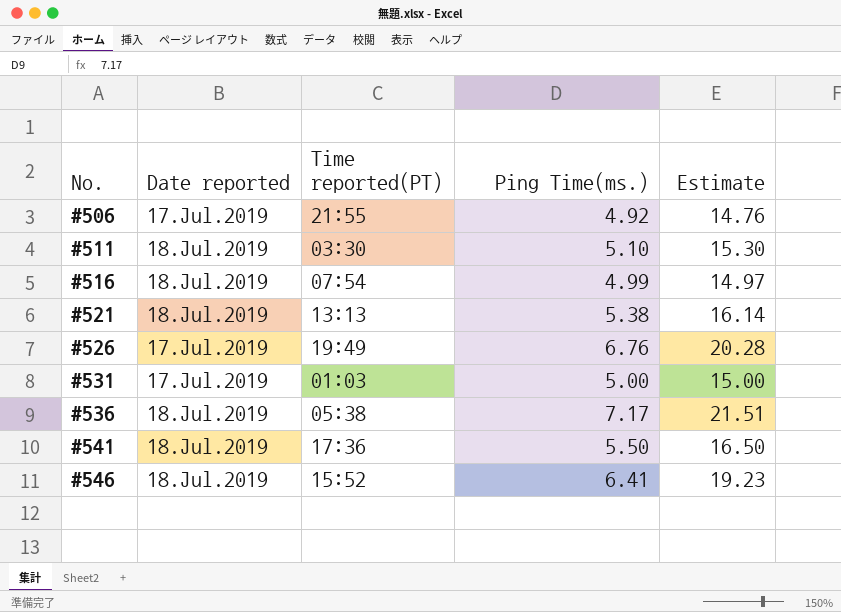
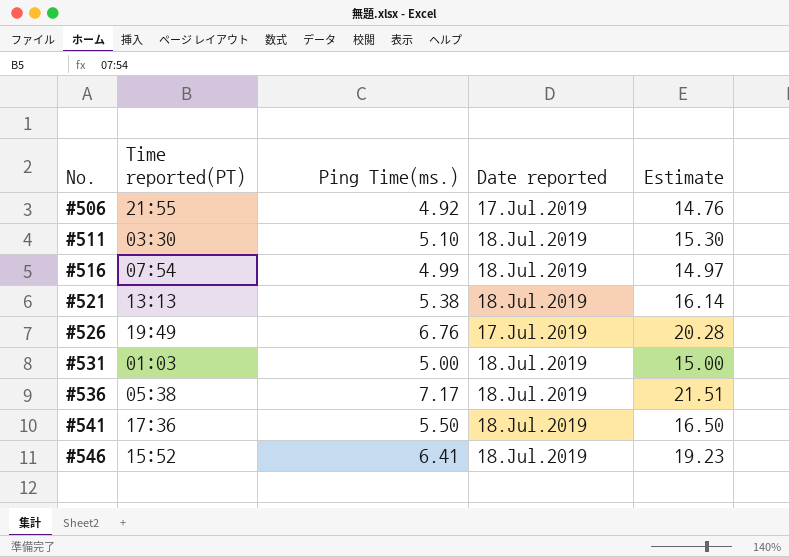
column Date reported | position: 2 -> 4
#531 | Date reported: 17.Jul.2019 -> 18.Jul.2019

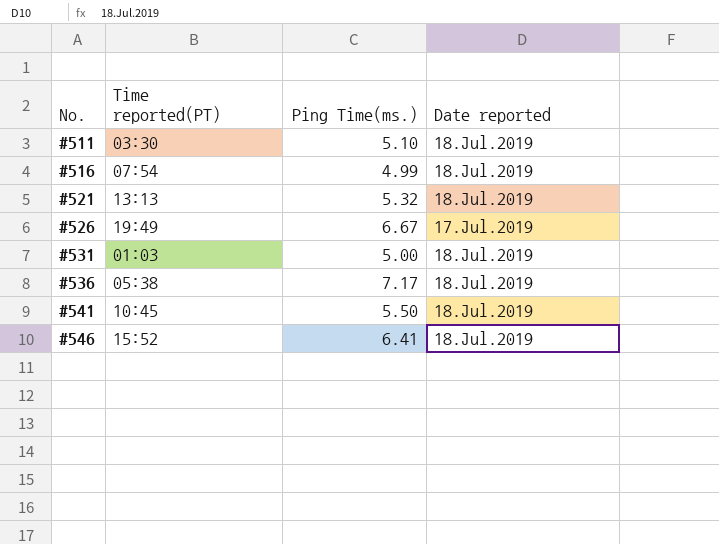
column Estimate | formula: [Ping Time(ms.)] * 3 -> none
row #506: 21:55 | 4.92 | 17.Jul.2019 | 14.76 -> none
#521 | Ping Time(ms.): 5.38 -> 5.32
#526 | Ping Time(ms.): 6.76 -> 6.67
#541 | Time reported(PT): 17:36 -> 10:45

